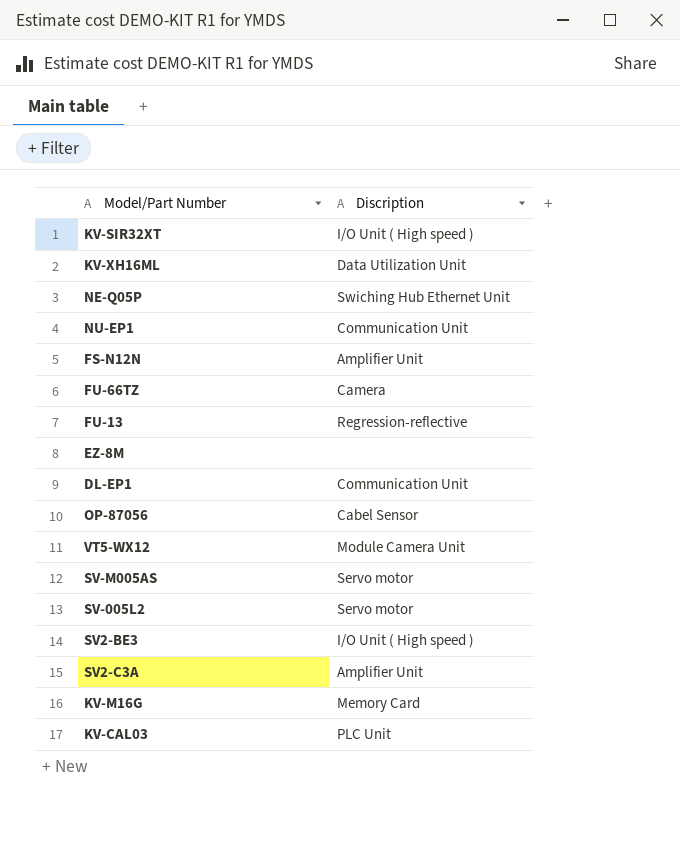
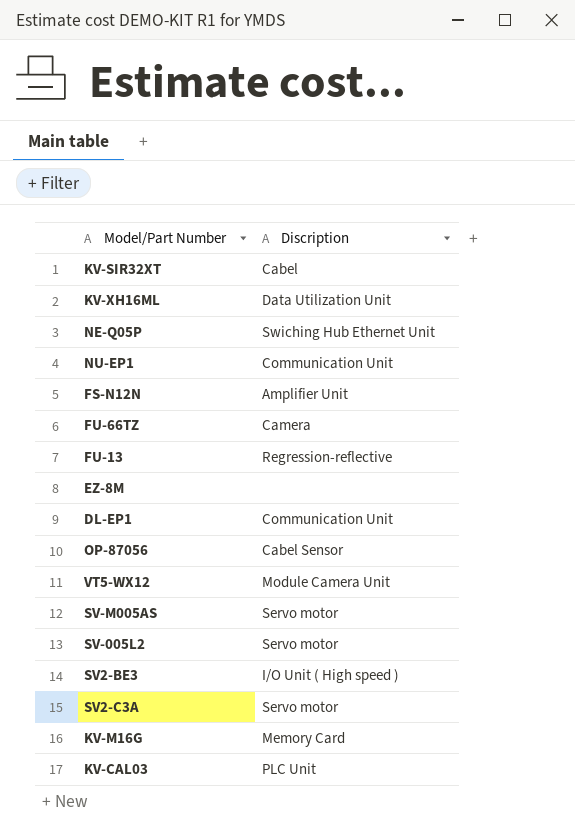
KV-SIR32XT | Discription: I/O Unit ( High speed ) -> Cabel
SV2-C3A | Discription: Amplifier Unit -> Servo motor

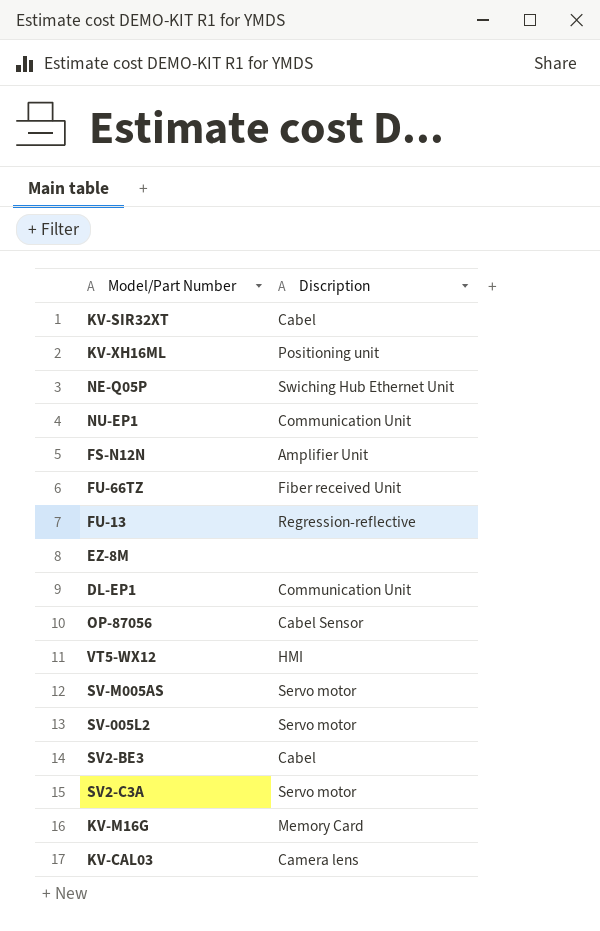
KV-XH16ML | Discription: Data Utilization Unit -> Positioning unit
FU-66TZ | Discription: Camera -> Fiber received Unit
VT5-WX12 | Discription: Module Camera Unit -> HMI
SV2-BE3 | Discription: I/O Unit ( High speed ) -> Cabel
KV-CAL03 | Discription: PLC Unit -> Camera lens

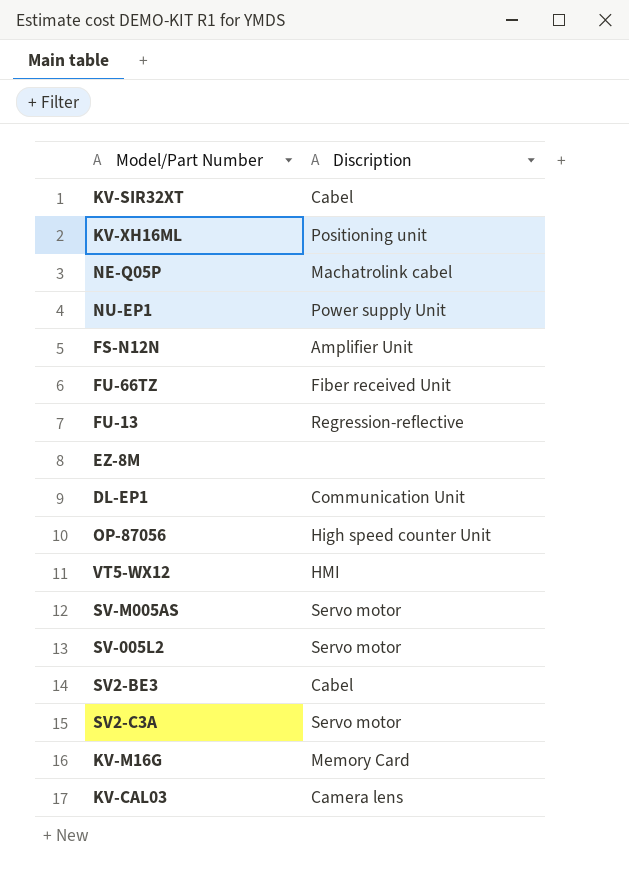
NE-Q05P | Discription: Swiching Hub Ethernet Unit -> Machatrolink cabel
NU-EP1 | Discription: Communication Unit -> Power supply Unit
OP-87056 | Discription: Cabel Sensor -> High speed counter Unit

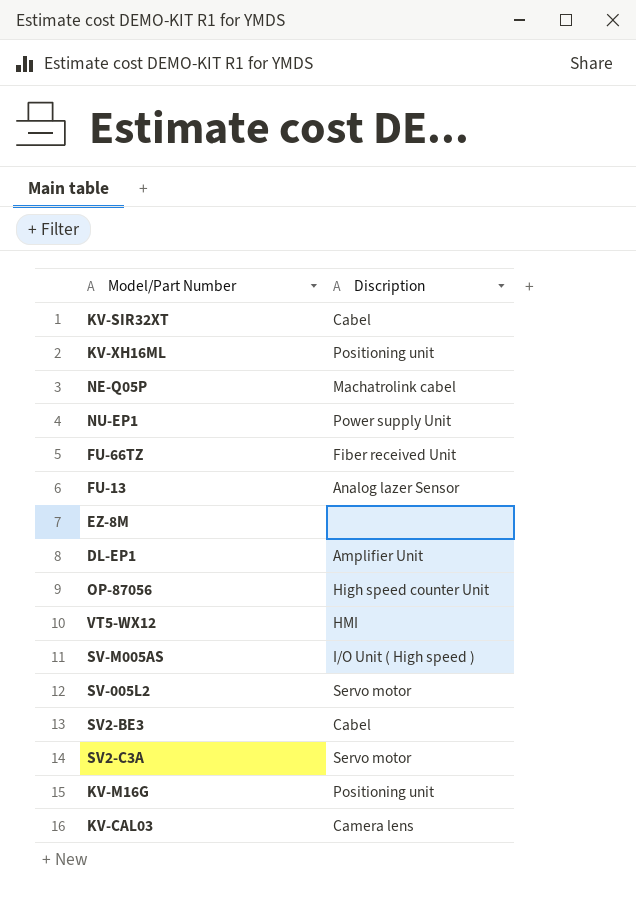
row FS-N12N: Amplifier Unit -> none
FU-13 | Discription: Regression-reflective -> Analog lazer Sensor
DL-EP1 | Discription: Communication Unit -> Amplifier Unit
SV-M005AS | Discription: Servo motor -> I/O Unit ( High speed )
KV-M16G | Discription: Memory Card -> Positioning unit

